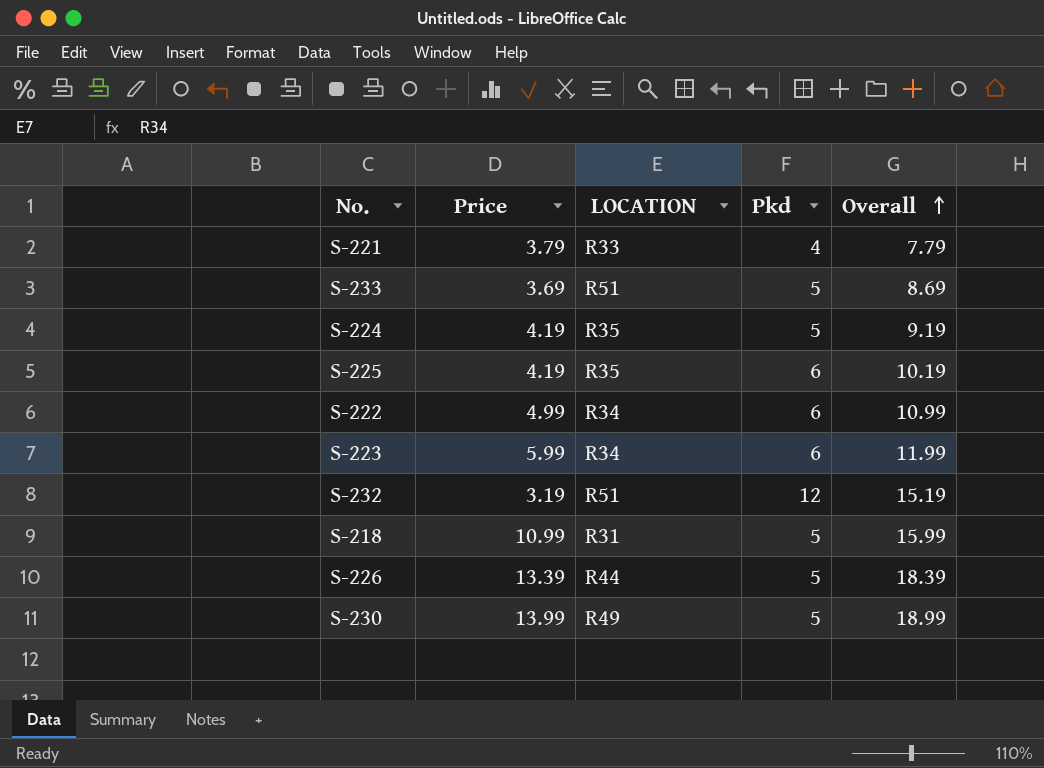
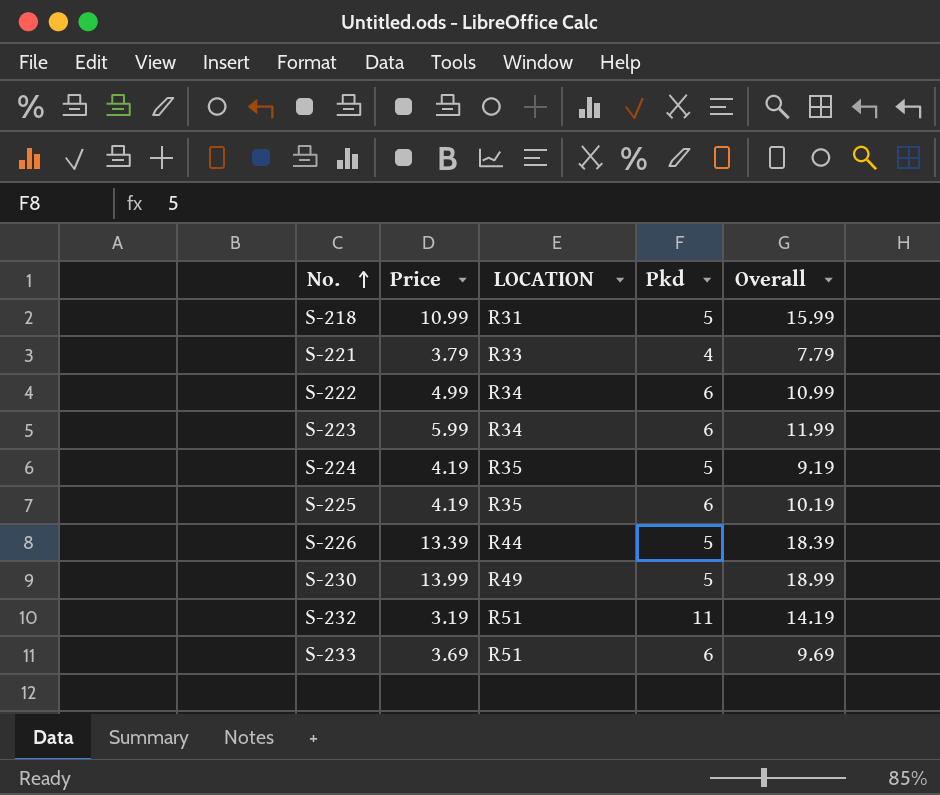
row order: Overall ascending -> No. ascending
S-232 | Pkd: 12 -> 11
S-232 | Overall: 15.19 -> 14.19
S-233 | Pkd: 5 -> 6
S-233 | Overall: 8.69 -> 9.69

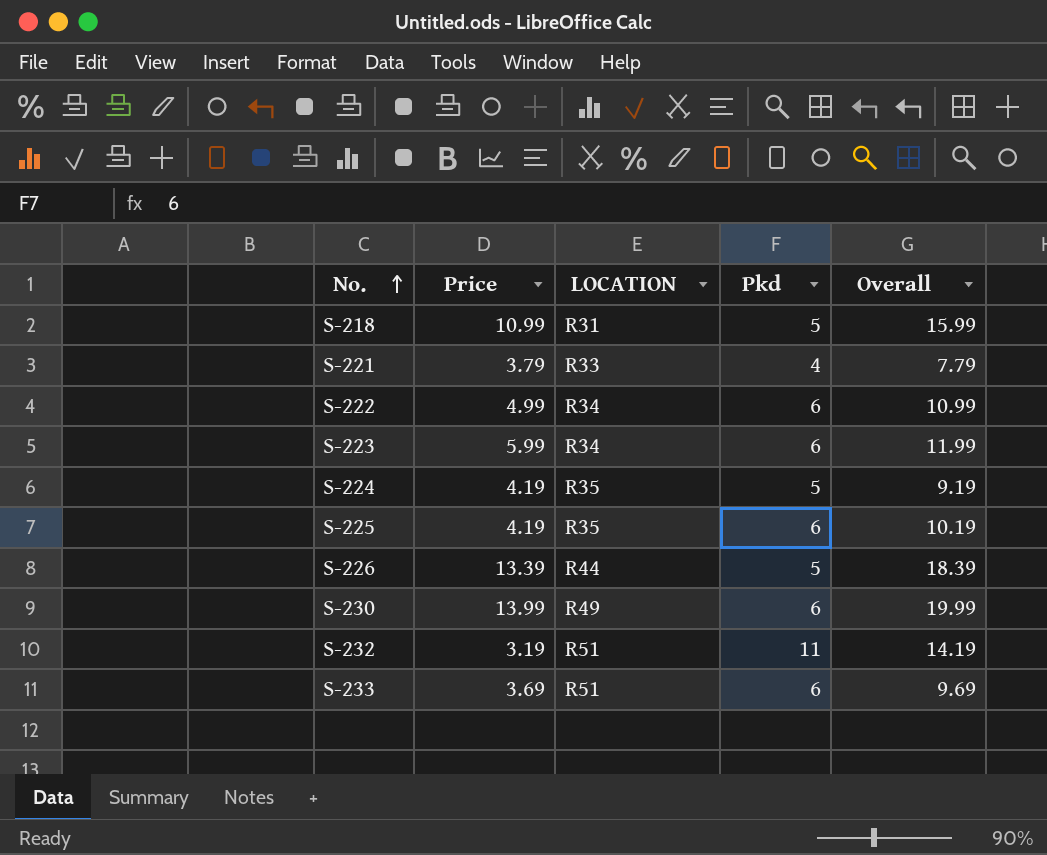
S-230 | Pkd: 5 -> 6
S-230 | Overall: 18.99 -> 19.99

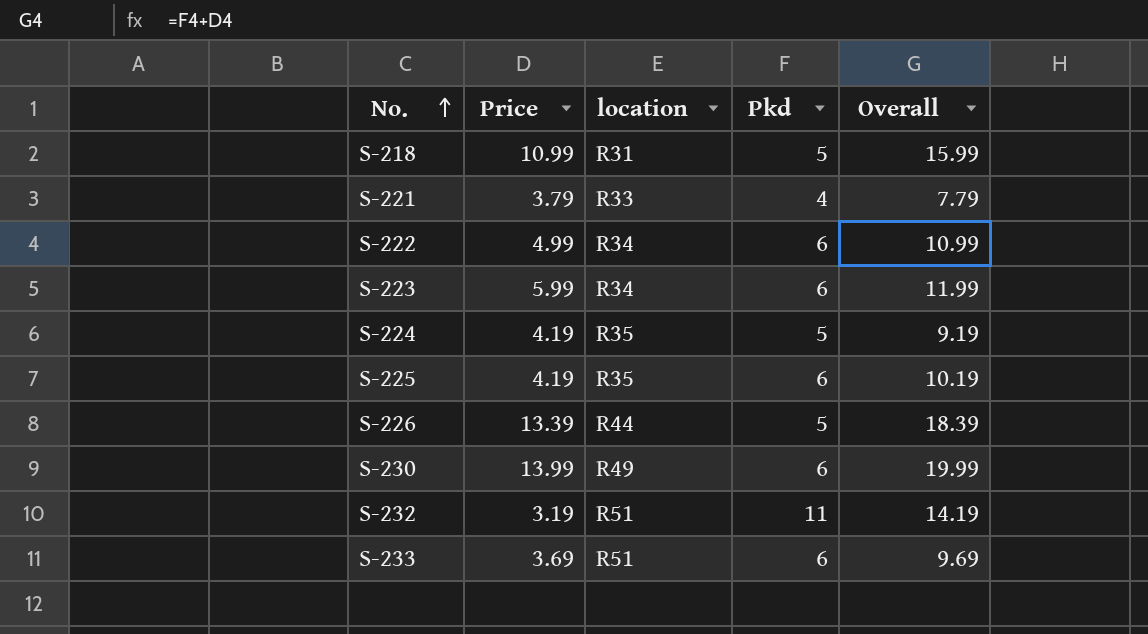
column name: LOCATION -> location

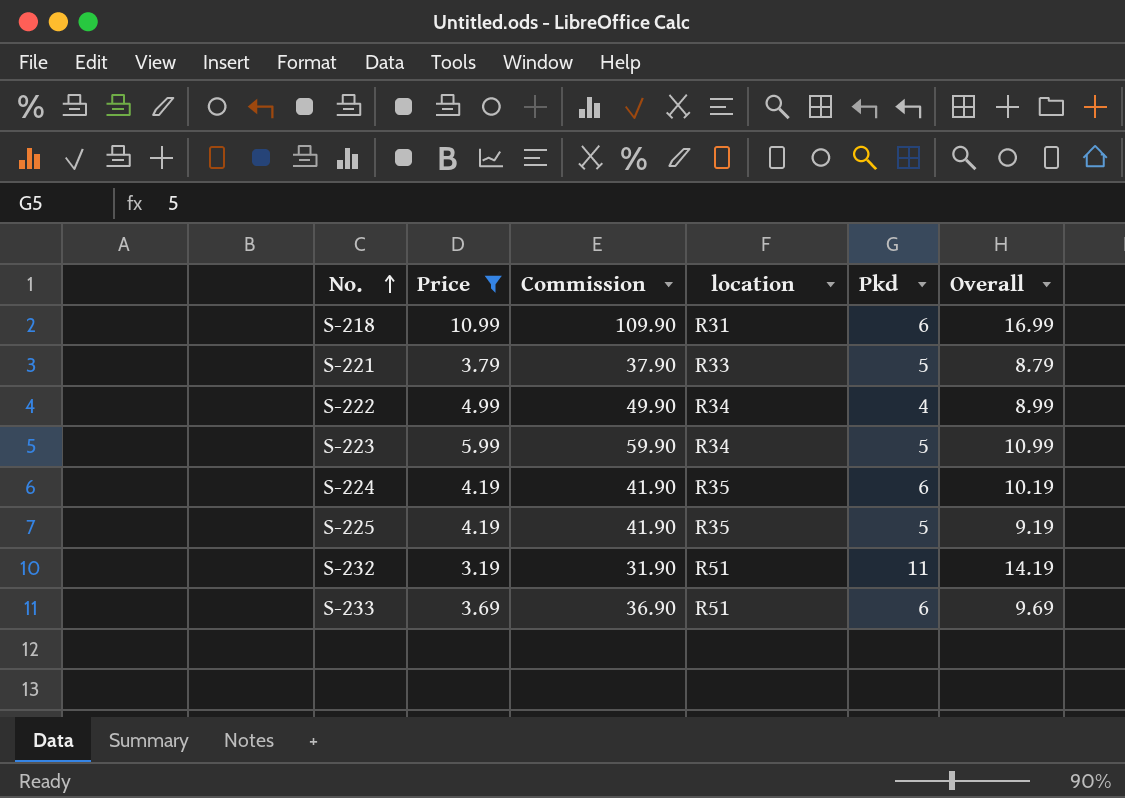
filter: none -> Price <= 10.99
column Commission | formula: none -> [Price] * 10
S-218 | Pkd: 5 -> 6
S-218 | Overall: 15.99 -> 16.99
S-221 | Pkd: 4 -> 5
S-221 | Overall: 7.79 -> 8.79
S-222 | Pkd: 6 -> 4
S-222 | Overall: 10.99 -> 8.99
S-223 | Pkd: 6 -> 5
S-223 | Overall: 11.99 -> 10.99
S-224 | Pkd: 5 -> 6
S-224 | Overall: 9.19 -> 10.19
S-225 | Pkd: 6 -> 5
S-225 | Overall: 10.19 -> 9.19

